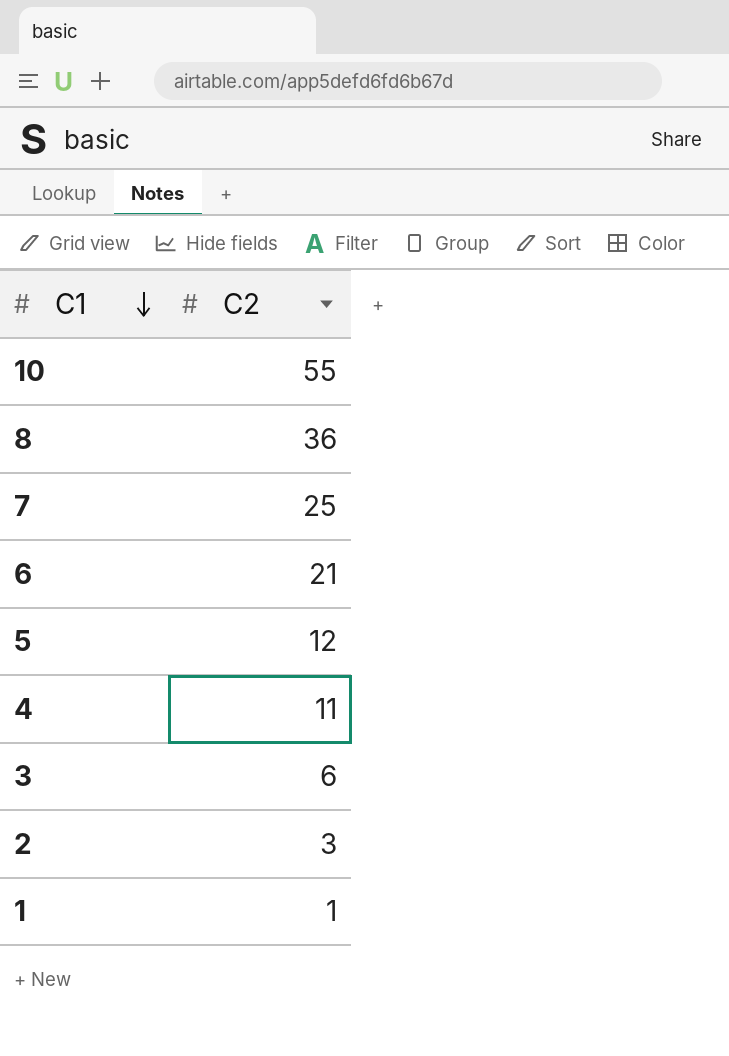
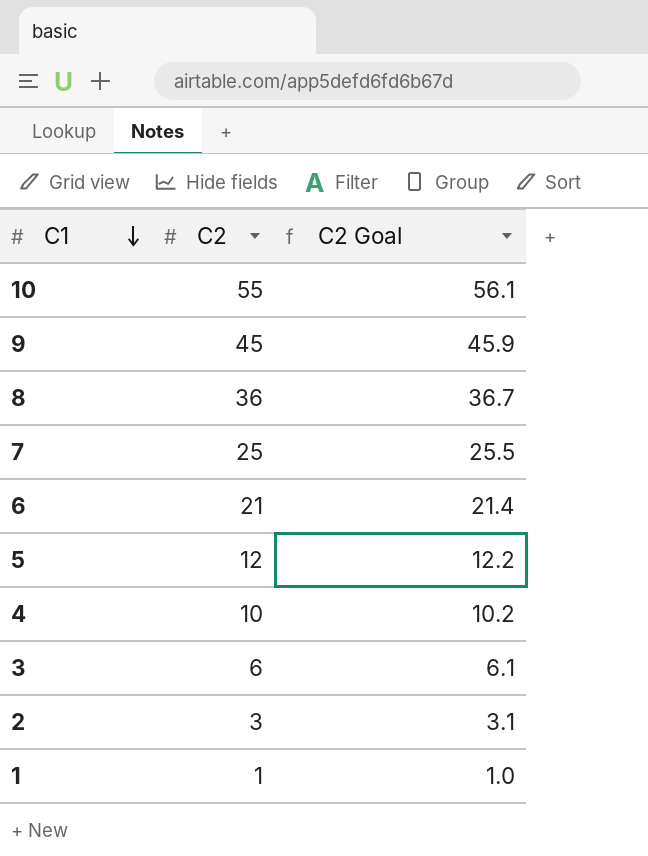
column C2 Goal | formula: none -> [C2] * 1.02
row 9: none -> 45 | 45.9
4 | C2: 11 -> 10

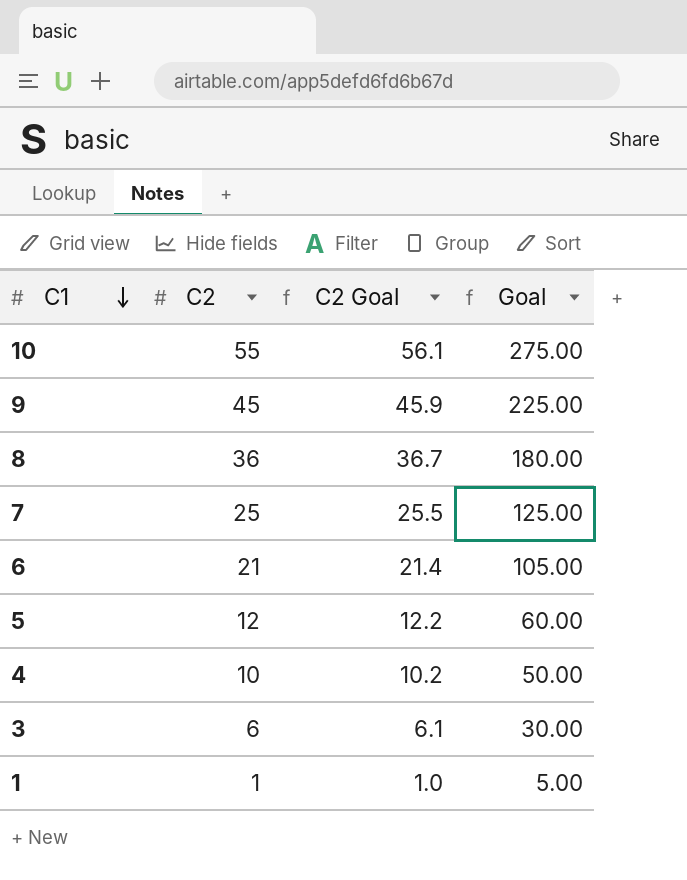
column Goal | formula: none -> [C2] * 5
row 2: 3 | 3.1 -> none

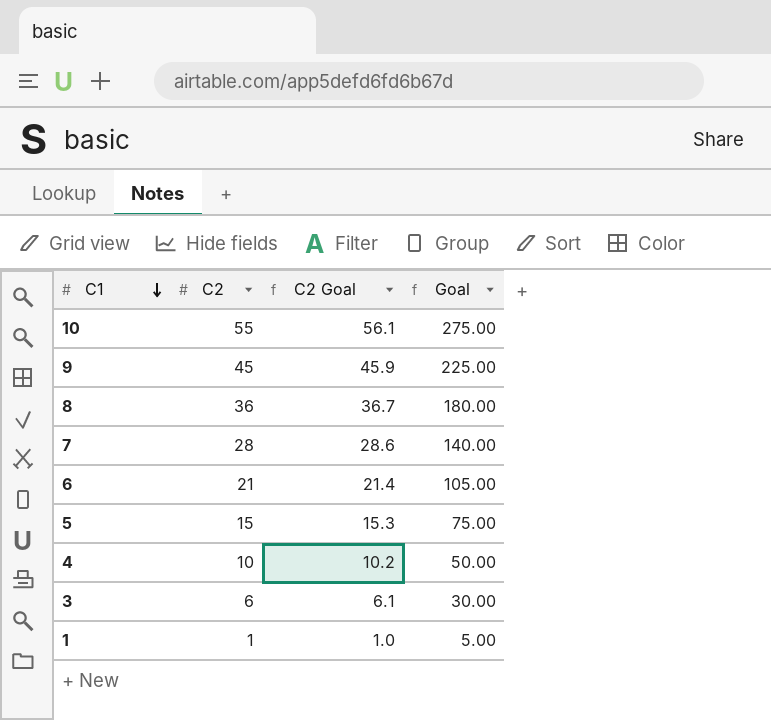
7 | C2: 25 -> 28
7 | C2 Goal: 25.5 -> 28.6
7 | Goal: 125.00 -> 140.00
5 | C2: 12 -> 15
5 | C2 Goal: 12.2 -> 15.3
5 | Goal: 60.00 -> 75.00

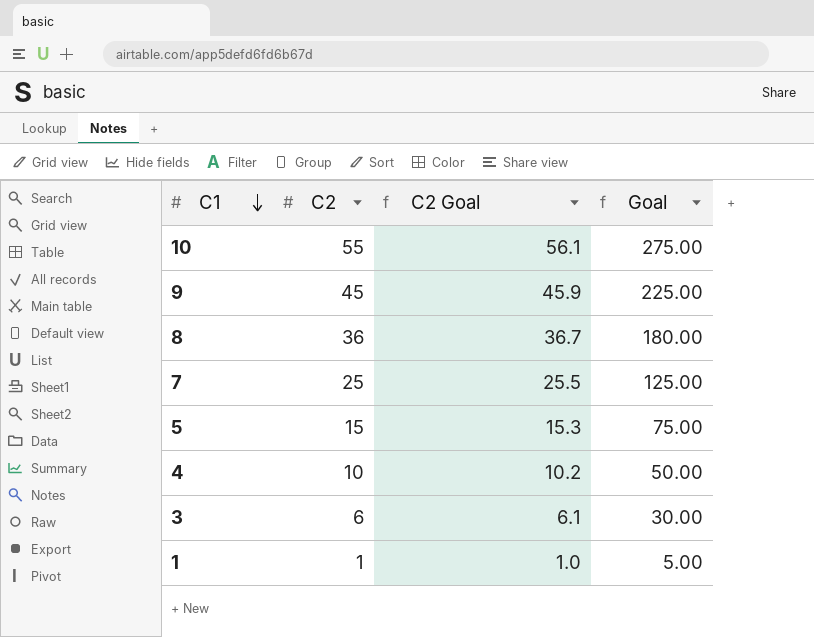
row 6: 21 | 21.4 | 105.00 -> none
7 | C2: 28 -> 25
7 | C2 Goal: 28.6 -> 25.5
7 | Goal: 140.00 -> 125.00

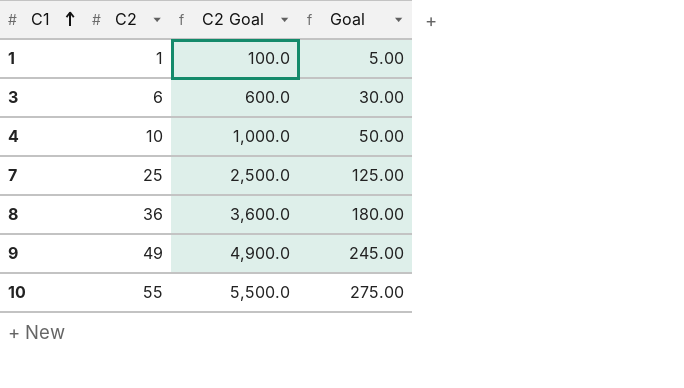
row order: C1 descending -> C1 ascending
column C2 Goal | formula: [C2] * 1.02 -> [C2] * 100
row 5: 15 | 15.3 | 75.00 -> none
9 | C2: 45 -> 49
9 | Goal: 225.00 -> 245.00

